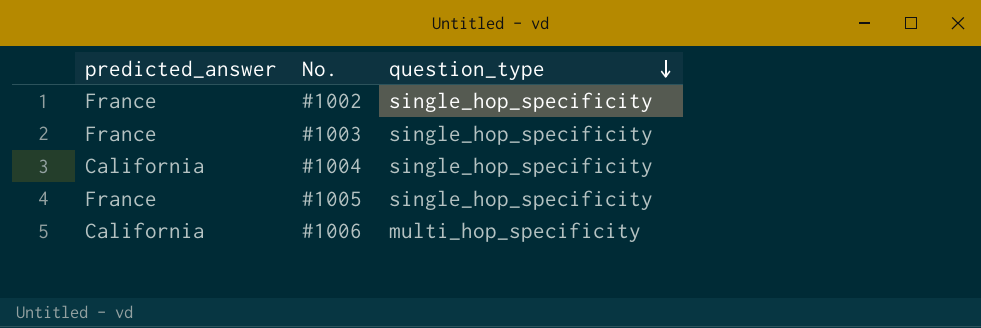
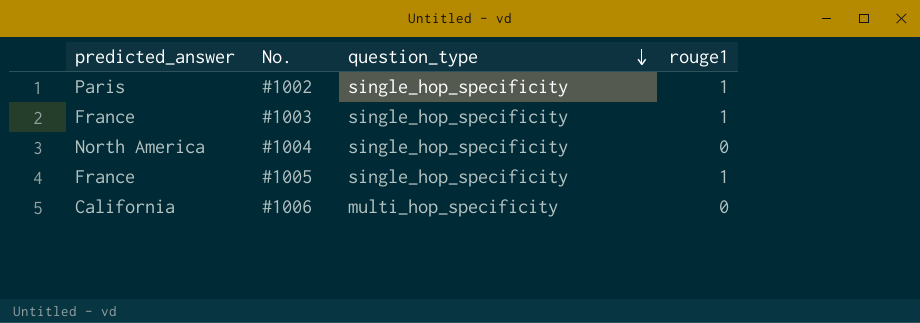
column rouge1 | position: none -> 4
#1002 | predicted_answer: France -> Paris
#1004 | predicted_answer: California -> North America

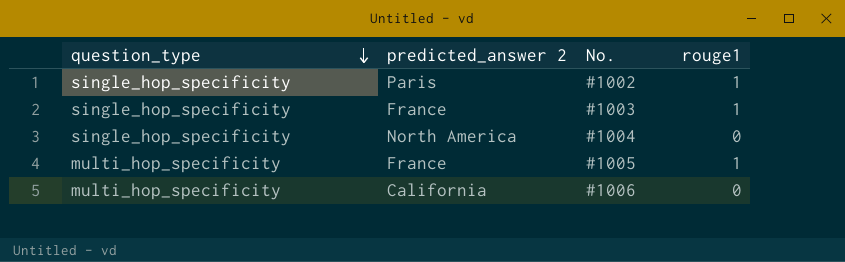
column question_type | position: 3 -> 1
column name: predicted_answer -> predicted_answer 2
#1005 | question_type: single_hop_specificity -> multi_hop_specificity

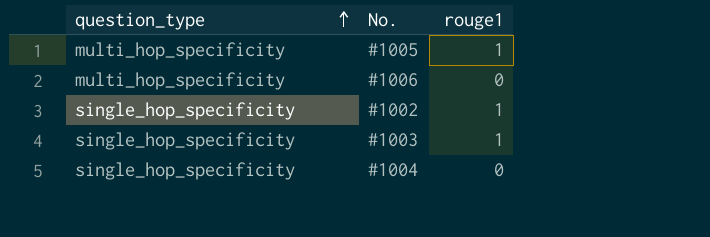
row order: question_type descending -> question_type ascending
column predicted_answer 2 | position: 2 -> none

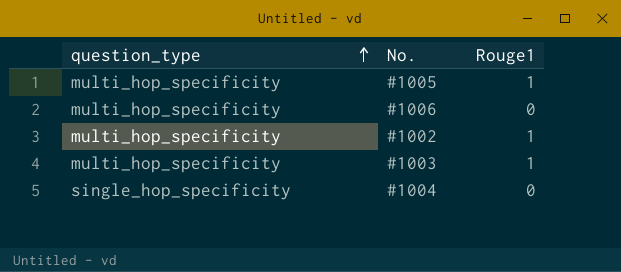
column name: rouge1 -> Rouge1
#1002 | question_type: single_hop_specificity -> multi_hop_specificity
#1003 | question_type: single_hop_specificity -> multi_hop_specificity

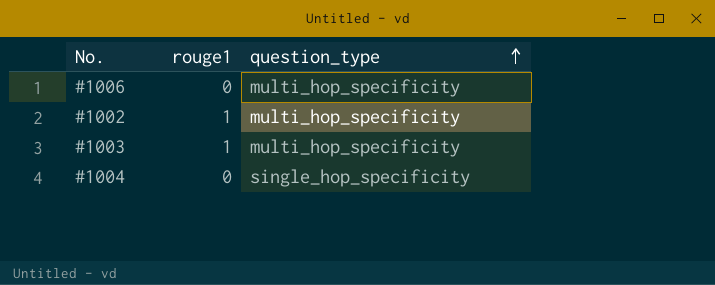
column name: Rouge1 -> rouge1
column question_type | position: 1 -> 3
row #1005: multi_hop_specificity | 1 -> none

